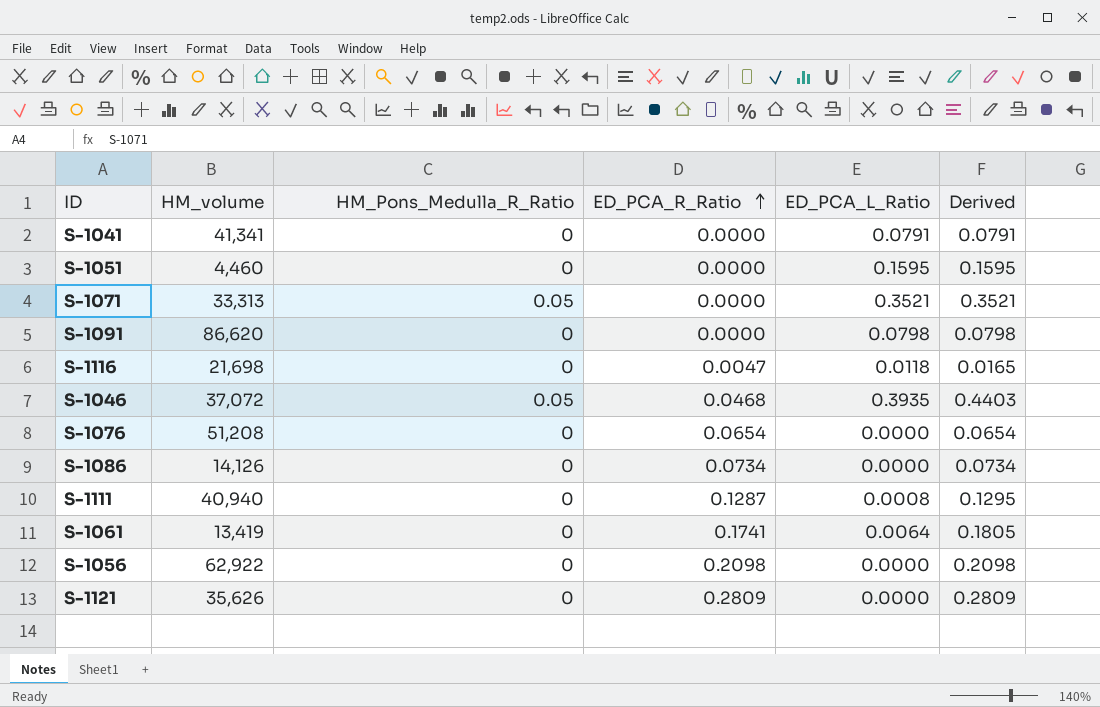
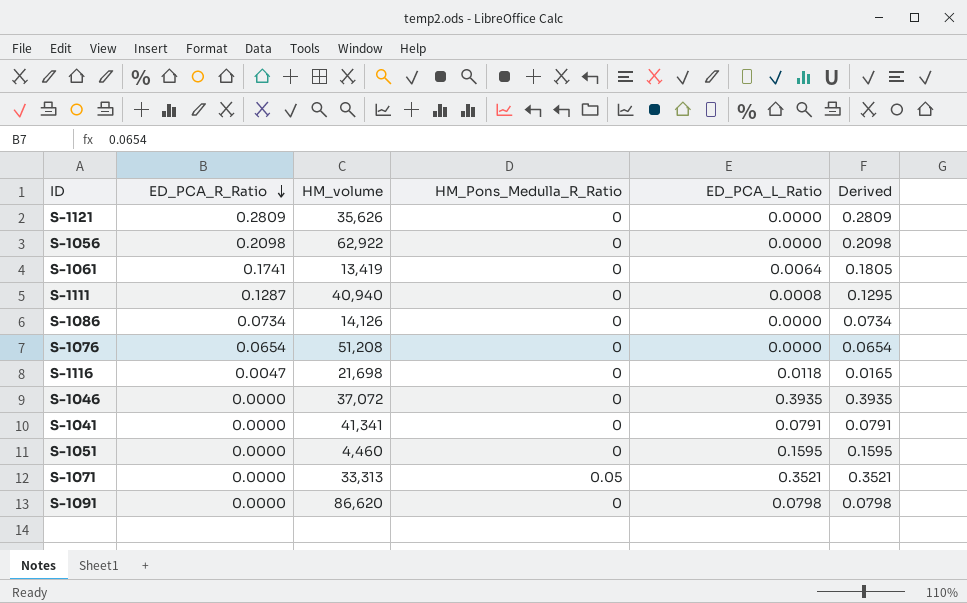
row order: ED_PCA_R_Ratio ascending -> ED_PCA_R_Ratio descending
column ED_PCA_R_Ratio | position: 4 -> 2
S-1046 | ED_PCA_R_Ratio: 0.0468 -> 0.0000
S-1046 | HM_Pons_Medulla_R_Ratio: 0.05 -> 0
S-1046 | Derived: 0.4403 -> 0.3935

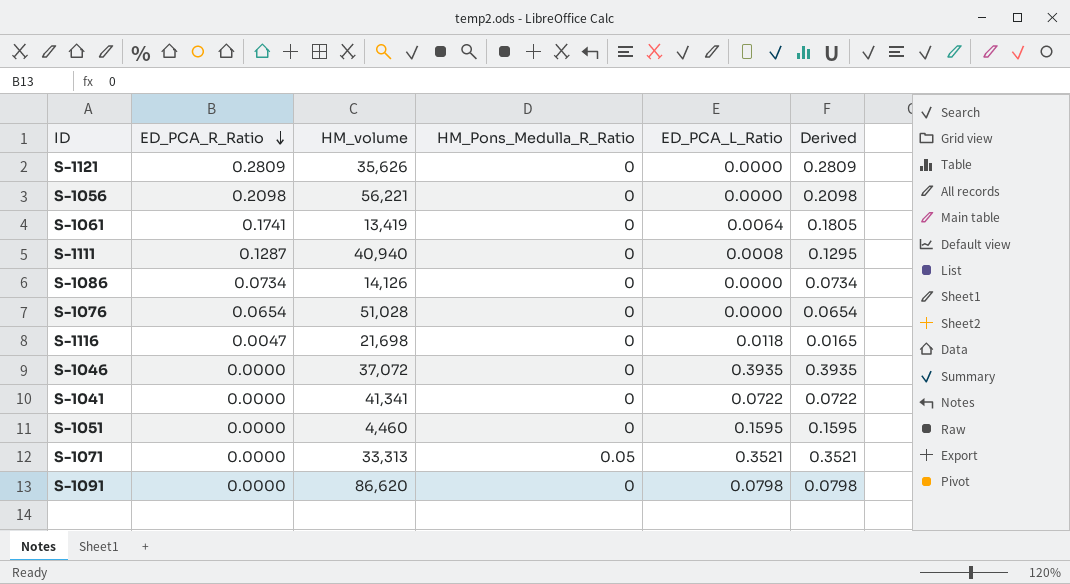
S-1056 | HM_volume: 62,922 -> 56,221
S-1076 | HM_volume: 51,208 -> 51,028
S-1041 | ED_PCA_L_Ratio: 0.0791 -> 0.0722
S-1041 | Derived: 0.0791 -> 0.0722

